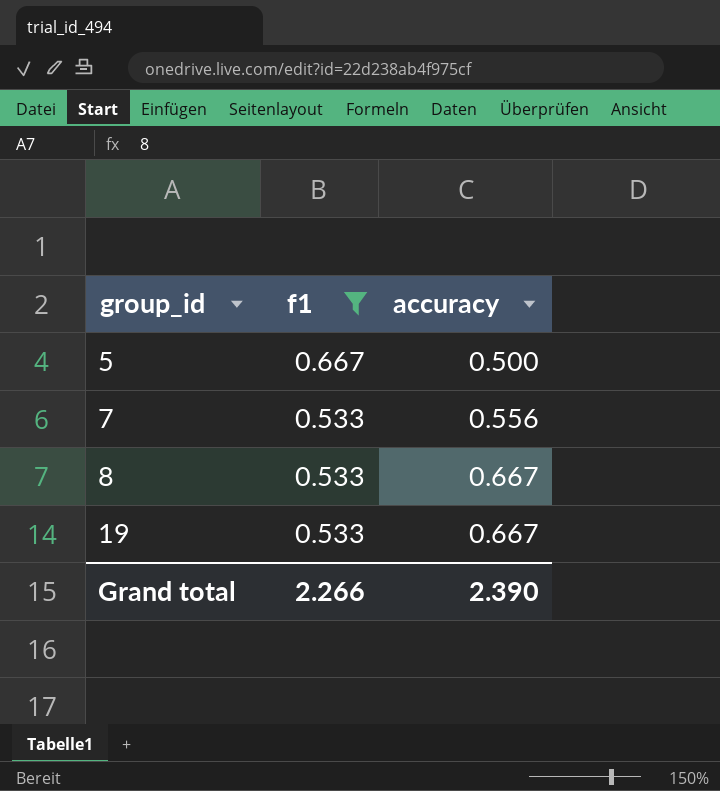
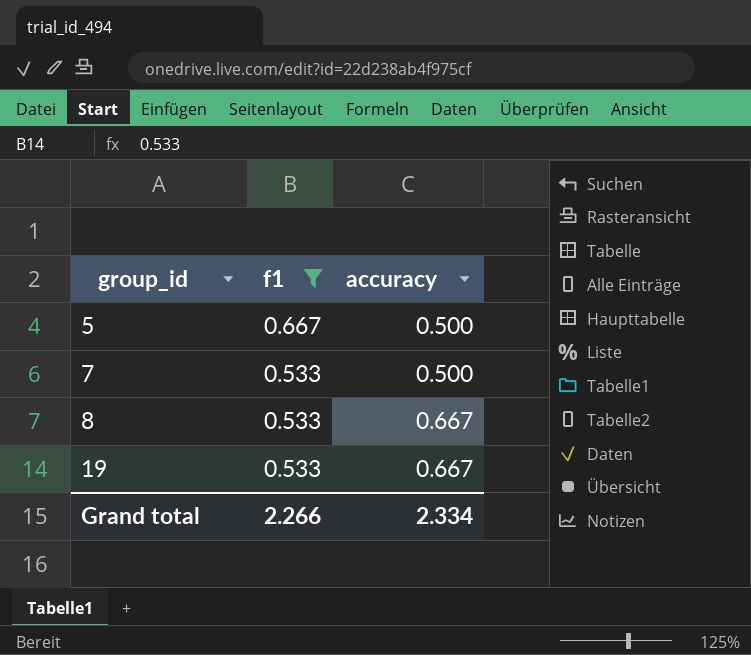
7 | accuracy: 0.556 -> 0.500
Grand total | accuracy: 2.390 -> 2.334

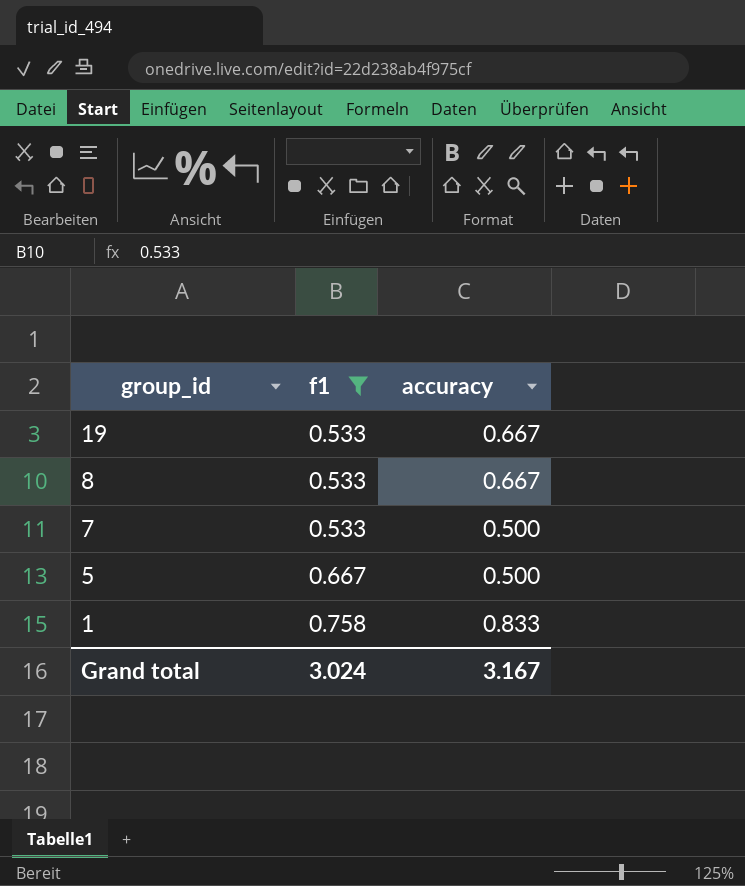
row order: group_id ascending -> group_id descending
row 1: none -> 0.758 | 0.833
Grand total | f1: 2.266 -> 3.024
Grand total | accuracy: 2.334 -> 3.167

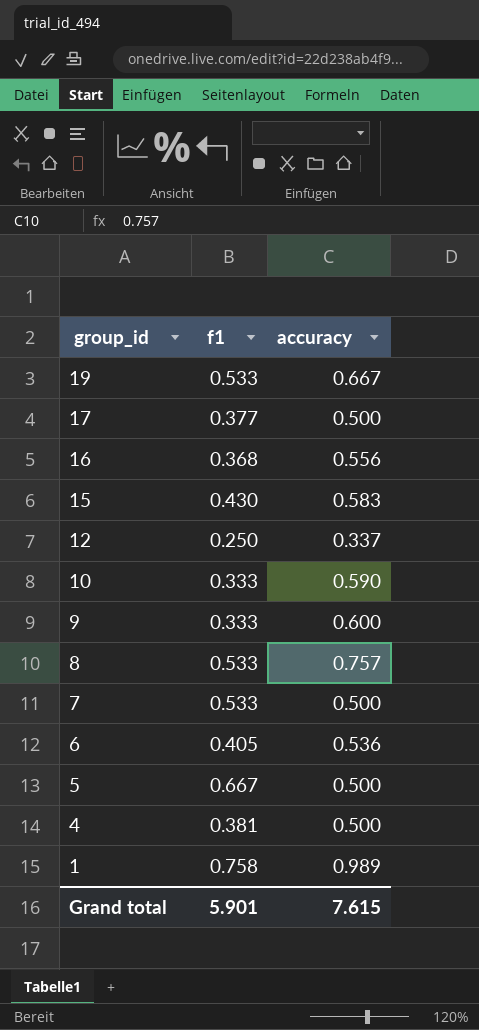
filter: f1 >= 0.533 -> none
8 | accuracy: 0.667 -> 0.757
1 | accuracy: 0.833 -> 0.989
Grand total | f1: 3.024 -> 5.901
Grand total | accuracy: 3.167 -> 7.615

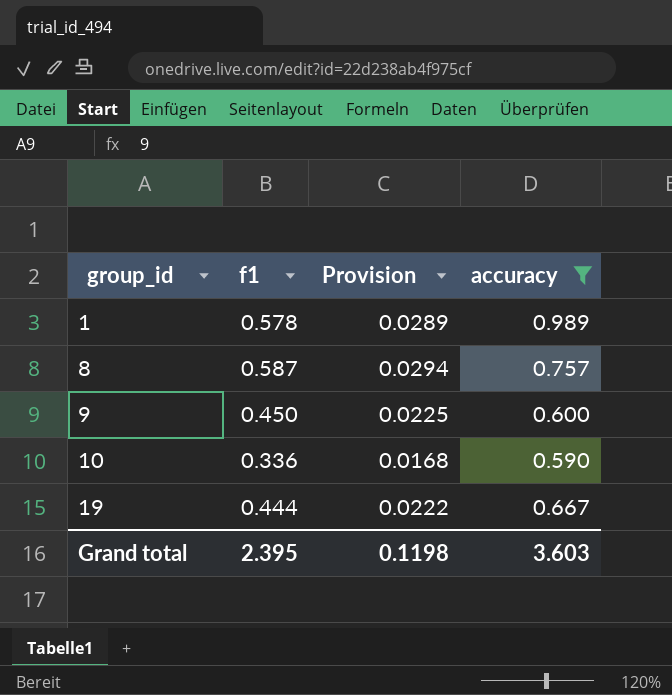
filter: none -> accuracy >= 0.590
row order: group_id descending -> group_id ascending
column Provision | formula: none -> [f1] * 0.05
1 | f1: 0.758 -> 0.578
8 | f1: 0.533 -> 0.587
9 | f1: 0.333 -> 0.450
10 | f1: 0.333 -> 0.336
19 | f1: 0.533 -> 0.444
Grand total | f1: 5.901 -> 2.395
Grand total | accuracy: 7.615 -> 3.603

